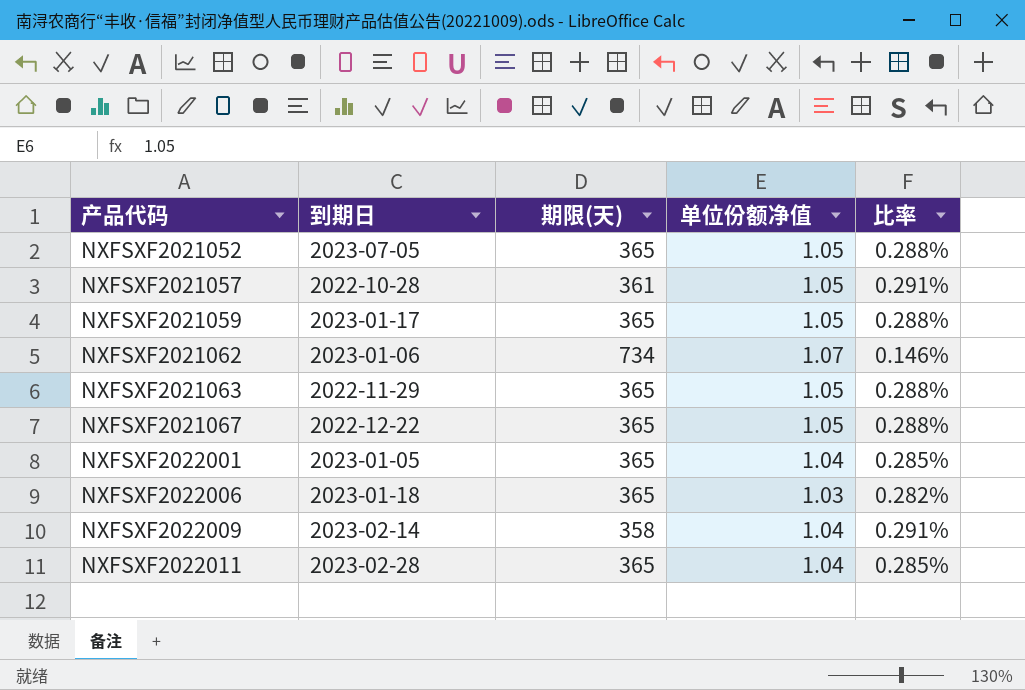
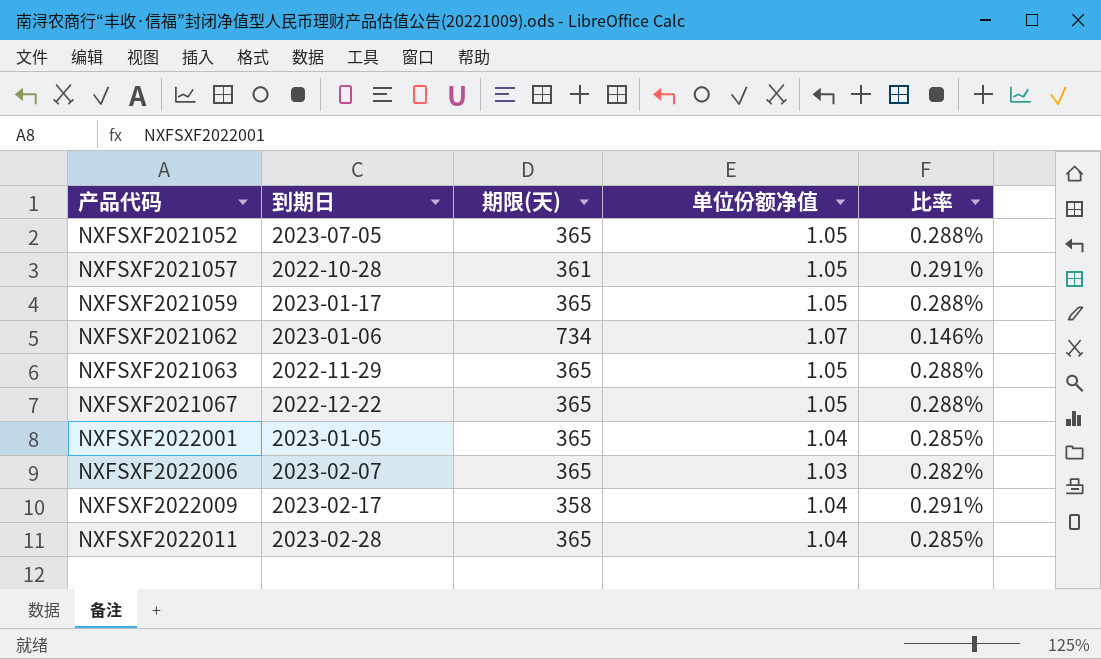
NXFSXF2022006 | 到期日: 2023-01-18 -> 2023-02-07
NXFSXF2022009 | 到期日: 2023-02-14 -> 2023-02-17

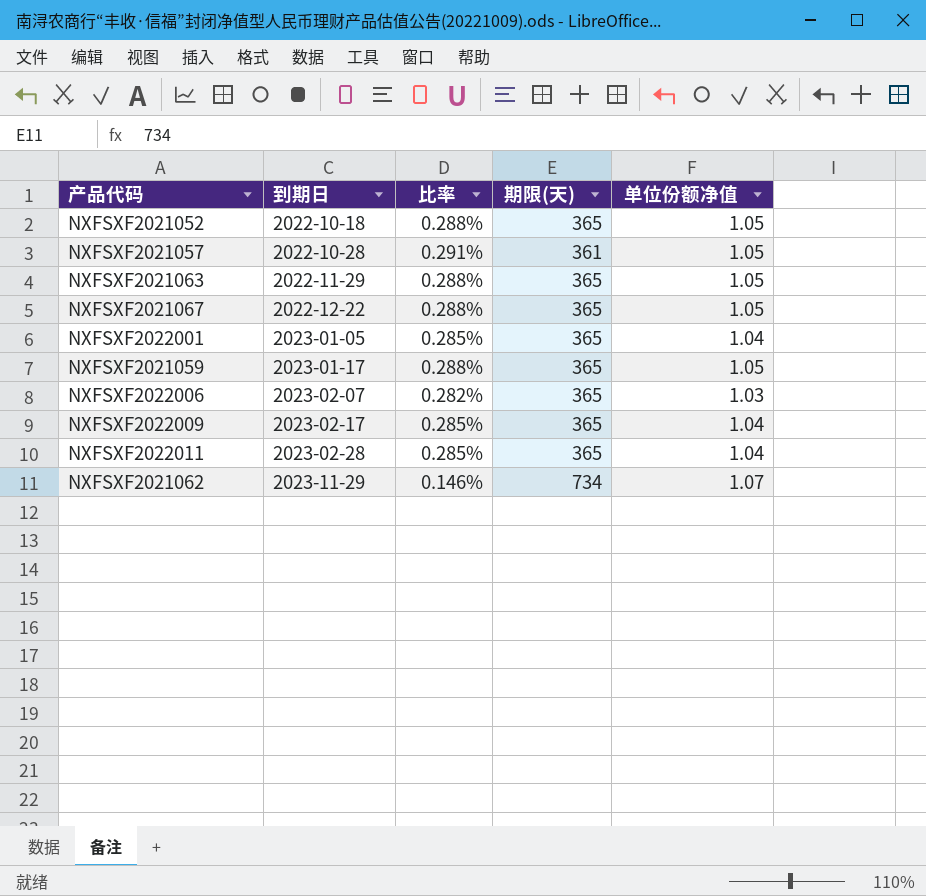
row order: 产品代码 ascending -> 到期日 ascending
column 比率 | position: 5 -> 3
NXFSXF2021052 | 到期日: 2023-07-05 -> 2022-10-18
NXFSXF2022009 | 比率: 0.291% -> 0.285%
NXFSXF2022009 | 期限(天): 358 -> 365
NXFSXF2021062 | 到期日: 2023-01-06 -> 2023-11-29

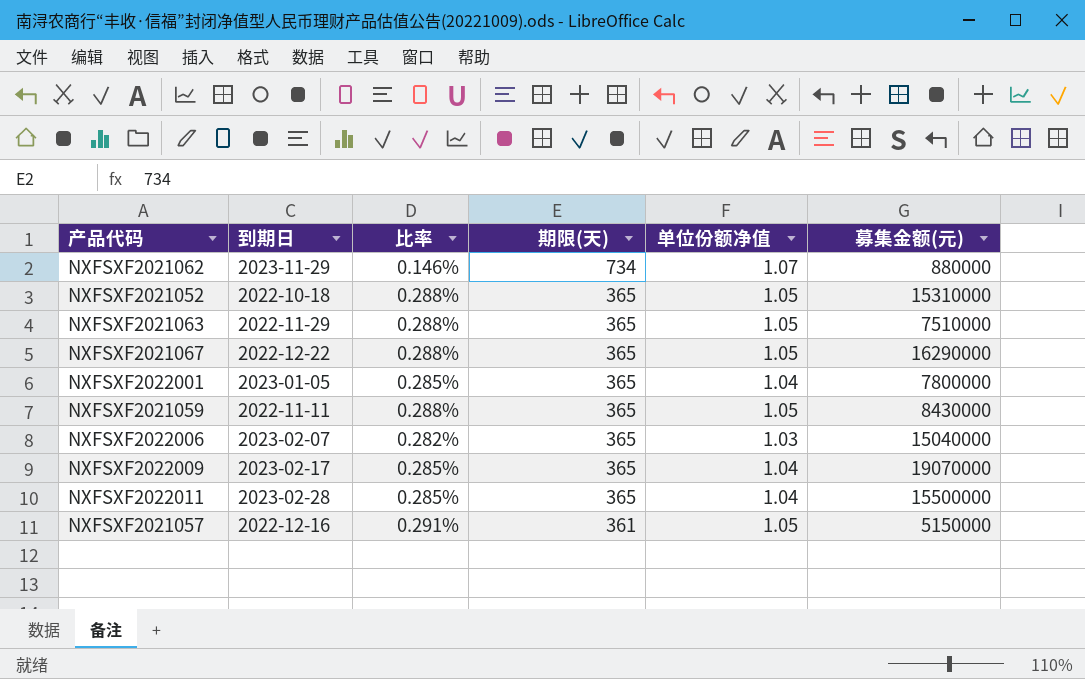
row order: 到期日 ascending -> 期限(天) descending
column 募集金额(元) | position: none -> 6
NXFSXF2021059 | 到期日: 2023-01-17 -> 2022-11-11
NXFSXF2021057 | 到期日: 2022-10-28 -> 2022-12-16

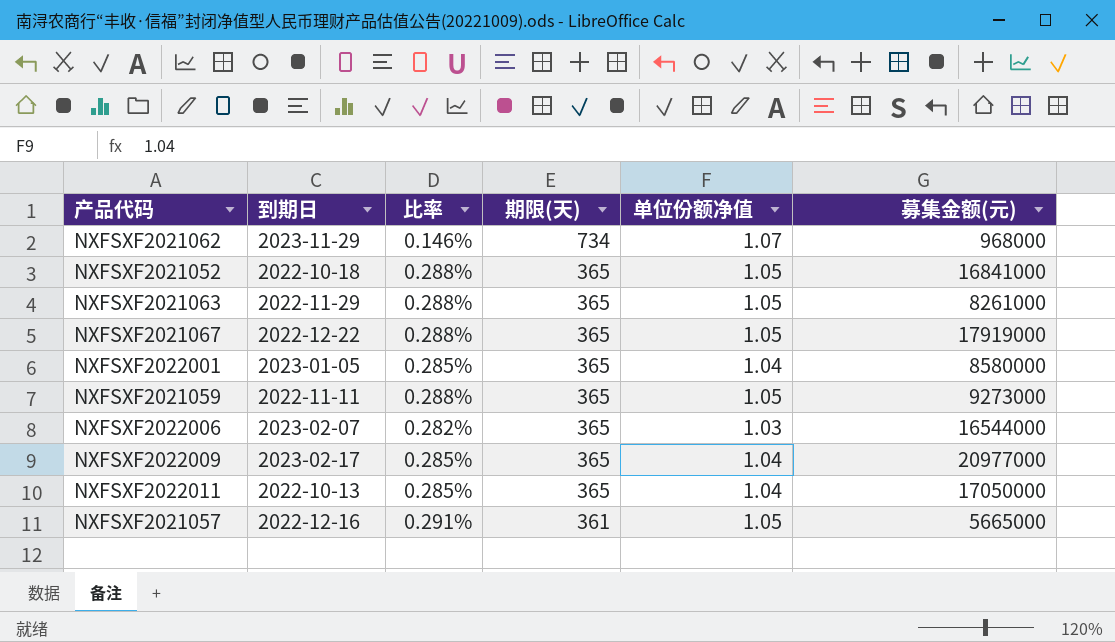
NXFSXF2021062 | 募集金额(元): 880000 -> 968000
NXFSXF2021052 | 募集金额(元): 15310000 -> 16841000
NXFSXF2021063 | 募集金额(元): 7510000 -> 8261000
NXFSXF2021067 | 募集金额(元): 16290000 -> 17919000
NXFSXF2022001 | 募集金额(元): 7800000 -> 8580000
NXFSXF2021059 | 募集金额(元): 8430000 -> 9273000
NXFSXF2022006 | 募集金额(元): 15040000 -> 16544000
NXFSXF2022009 | 募集金额(元): 19070000 -> 20977000
NXFSXF2022011 | 到期日: 2023-02-28 -> 2022-10-13
NXFSXF2022011 | 募集金额(元): 15500000 -> 17050000
NXFSXF2021057 | 募集金额(元): 5150000 -> 5665000

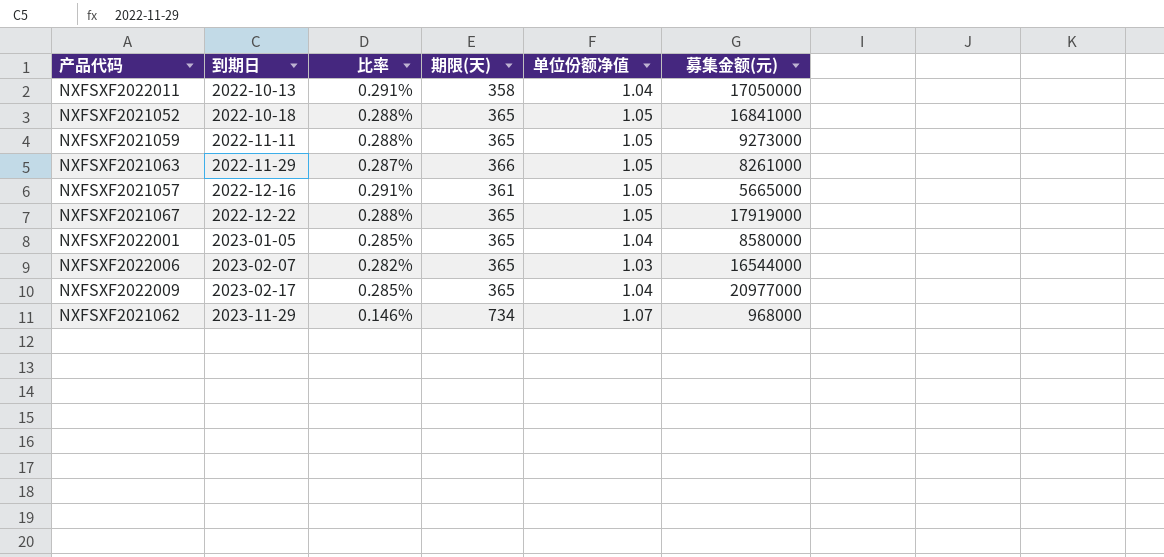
row order: 期限(天) descending -> 到期日 ascending
NXFSXF2022011 | 比率: 0.285% -> 0.291%
NXFSXF2022011 | 期限(天): 365 -> 358
NXFSXF2021063 | 比率: 0.288% -> 0.287%
NXFSXF2021063 | 期限(天): 365 -> 366

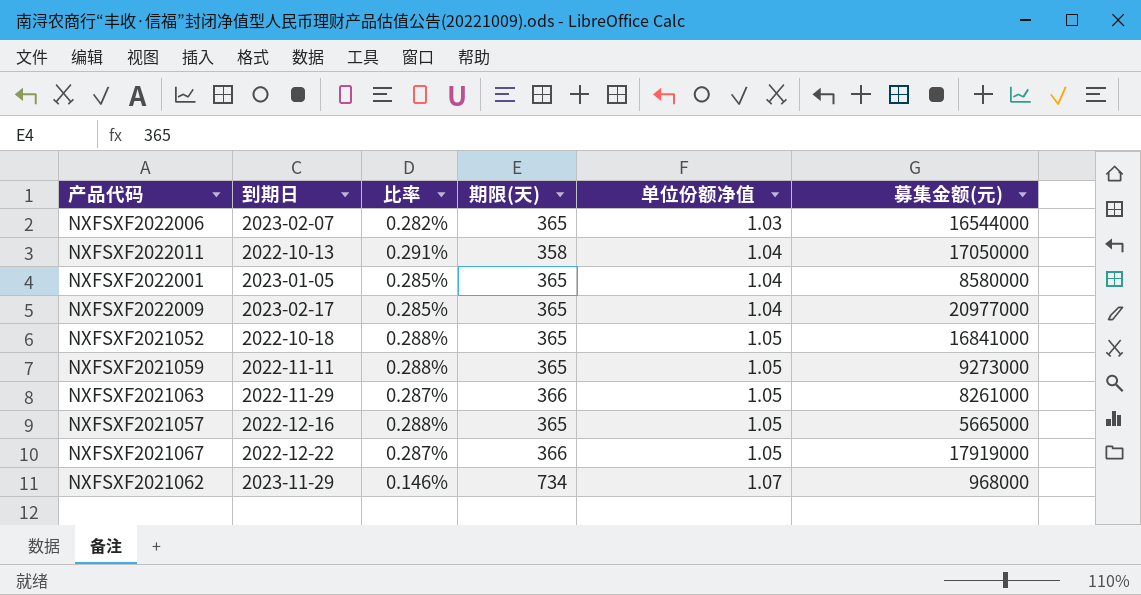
row order: 到期日 ascending -> 单位份额净值 ascending
NXFSXF2021057 | 比率: 0.291% -> 0.288%
NXFSXF2021057 | 期限(天): 361 -> 365
NXFSXF2021067 | 比率: 0.288% -> 0.287%
NXFSXF2021067 | 期限(天): 365 -> 366

